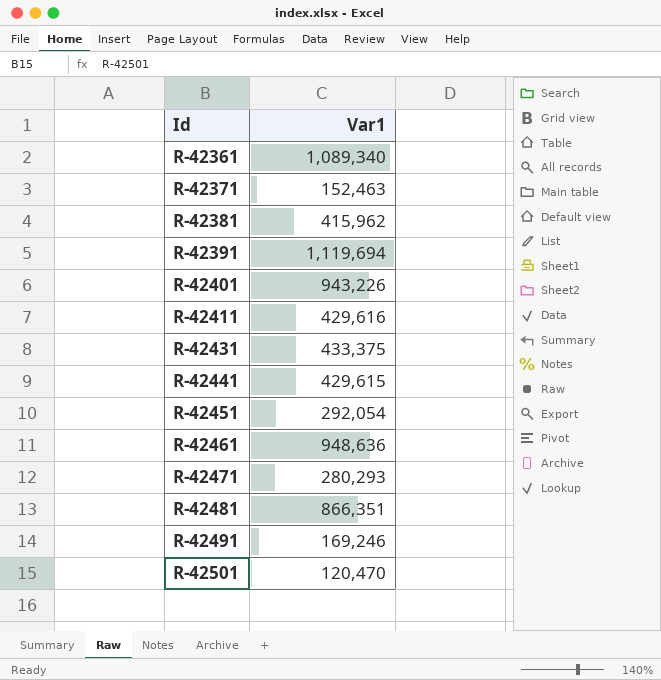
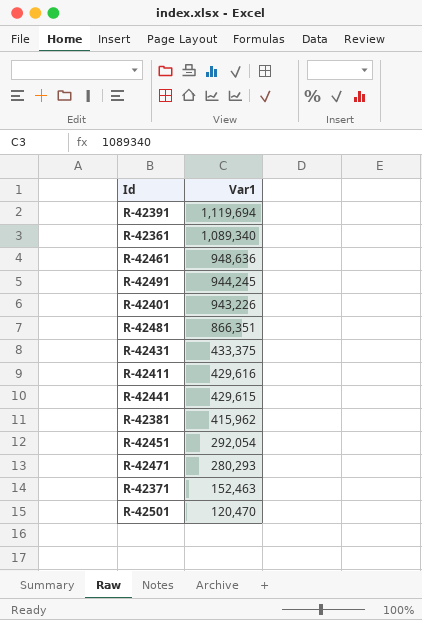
row order: Id ascending -> Var1 descending
R-42491 | Var1: 169,246 -> 944,245

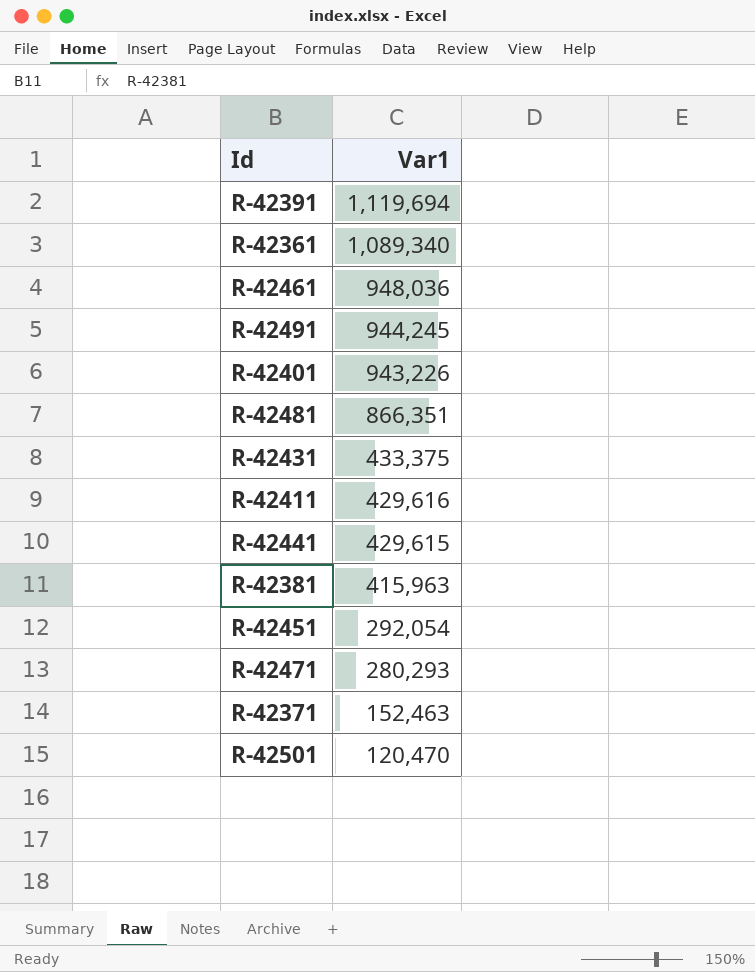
R-42461 | Var1: 948,636 -> 948,036
R-42381 | Var1: 415,962 -> 415,963

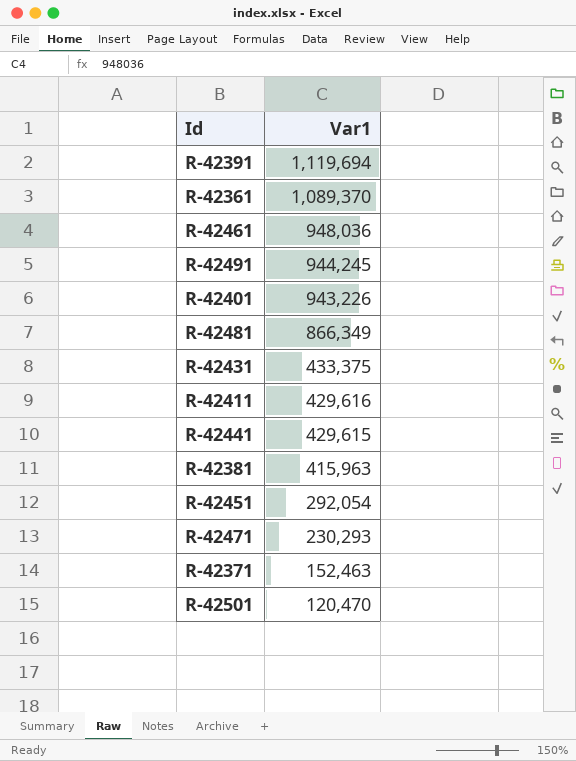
R-42361 | Var1: 1,089,340 -> 1,089,370
R-42481 | Var1: 866,351 -> 866,349
R-42471 | Var1: 280,293 -> 230,293

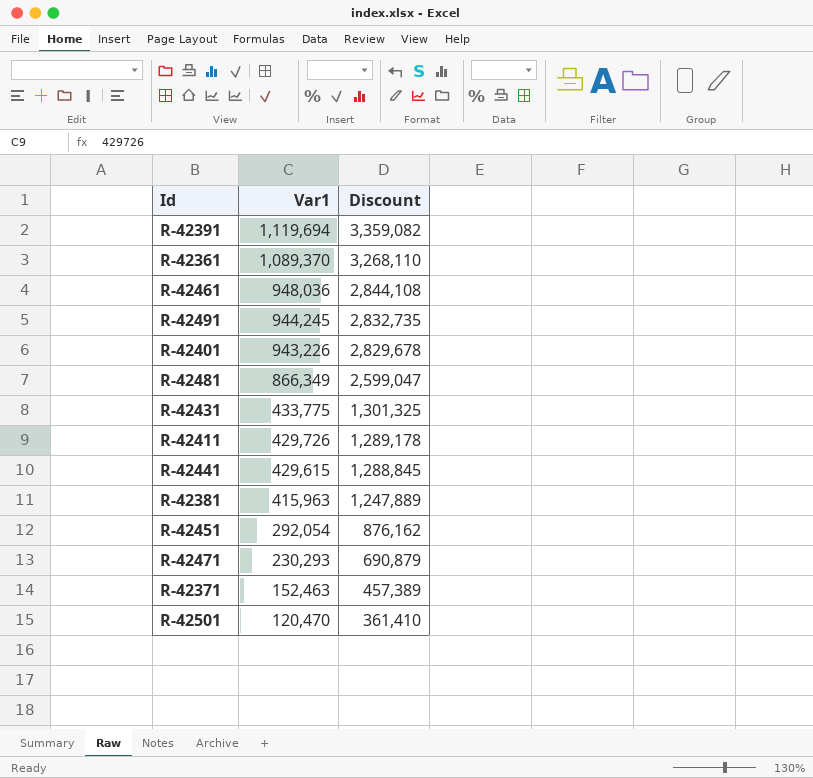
column Discount | formula: none -> [Var1] * 3
R-42431 | Var1: 433,375 -> 433,775
R-42411 | Var1: 429,616 -> 429,726

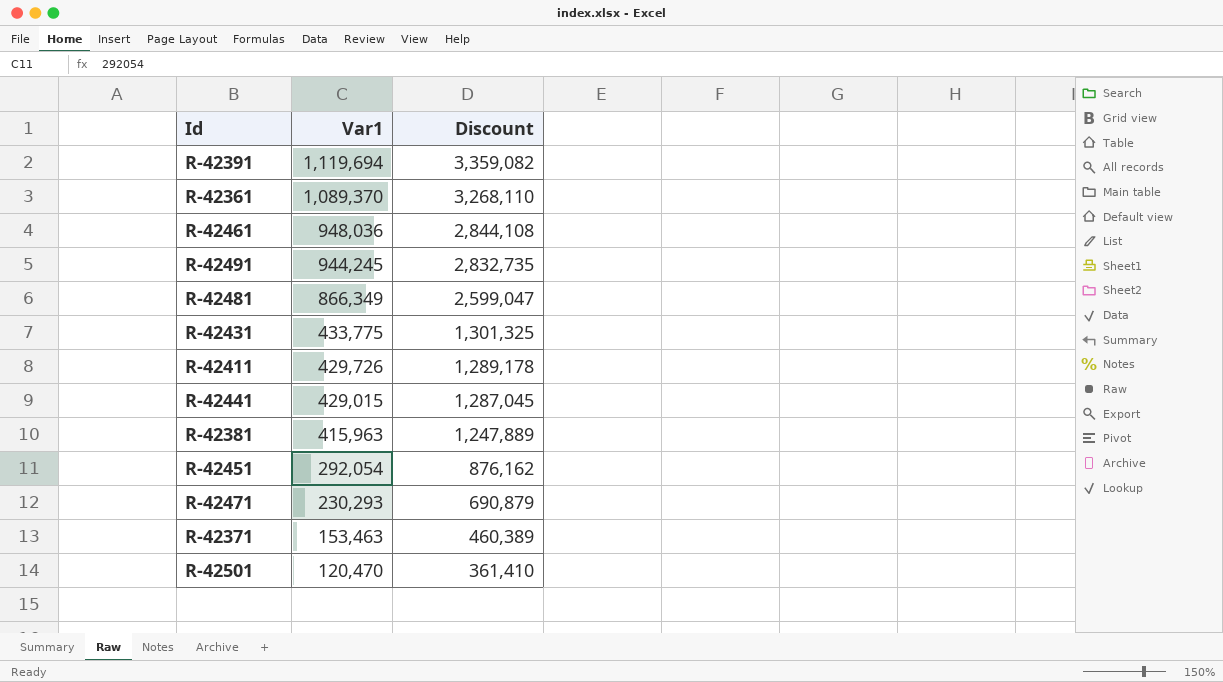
row R-42401: 943,226 | 2,829,678 -> none
R-42441 | Var1: 429,615 -> 429,015
R-42441 | Discount: 1,288,845 -> 1,287,045
R-42371 | Var1: 152,463 -> 153,463
R-42371 | Discount: 457,389 -> 460,389

